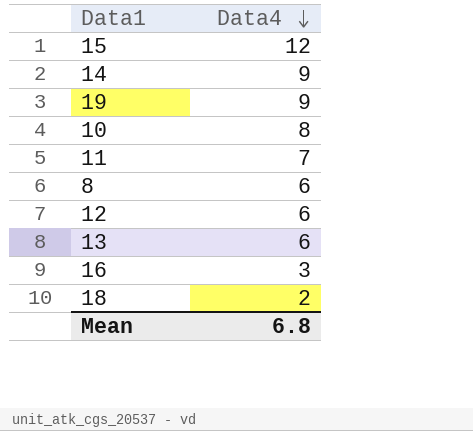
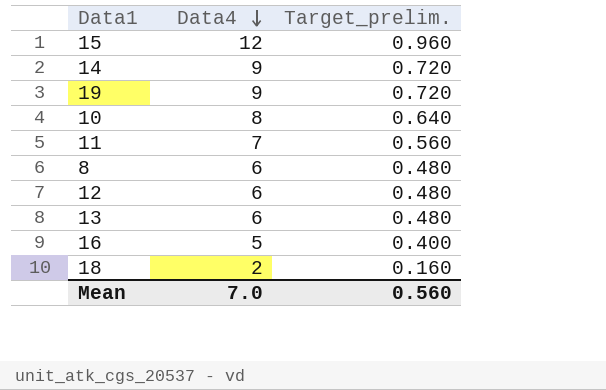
column Target_prelim. | formula: none -> [Data4] * 0.08
16 | Data4: 3 -> 5
Mean | Data4: 6.8 -> 7.0

